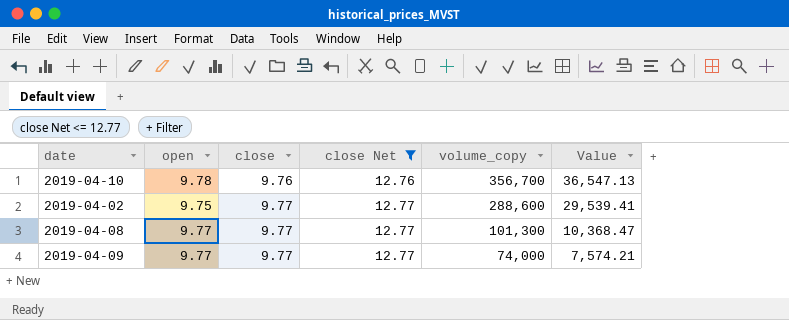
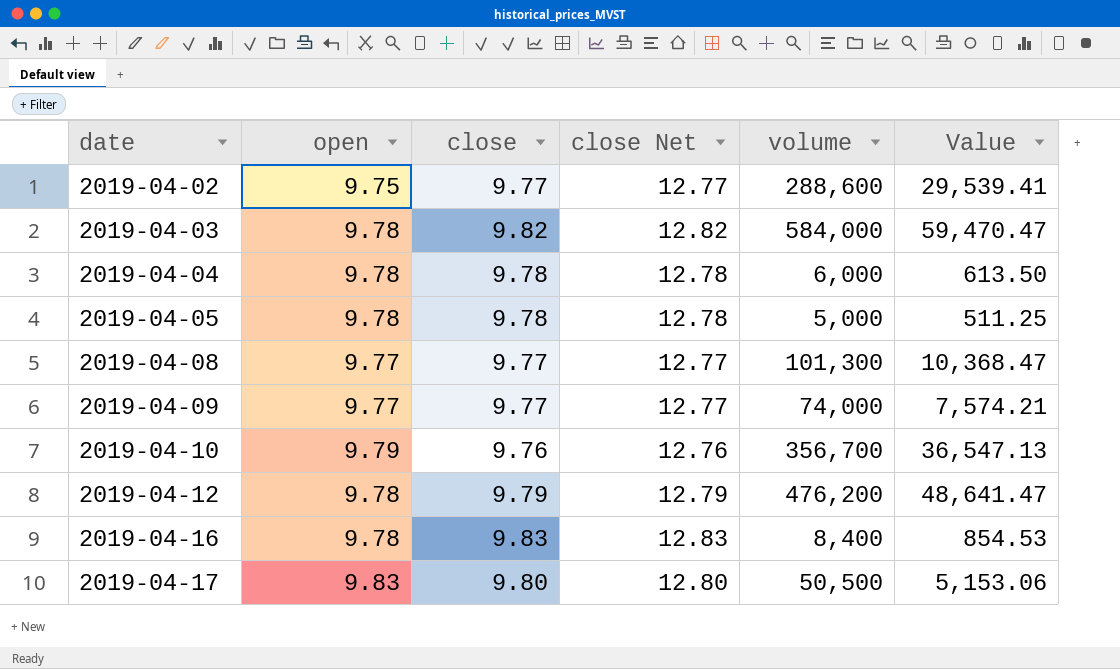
filter: close Net <= 12.77 -> none
row order: close ascending -> date ascending
column name: volume_copy -> volume
2019-04-10 | open: 9.78 -> 9.79

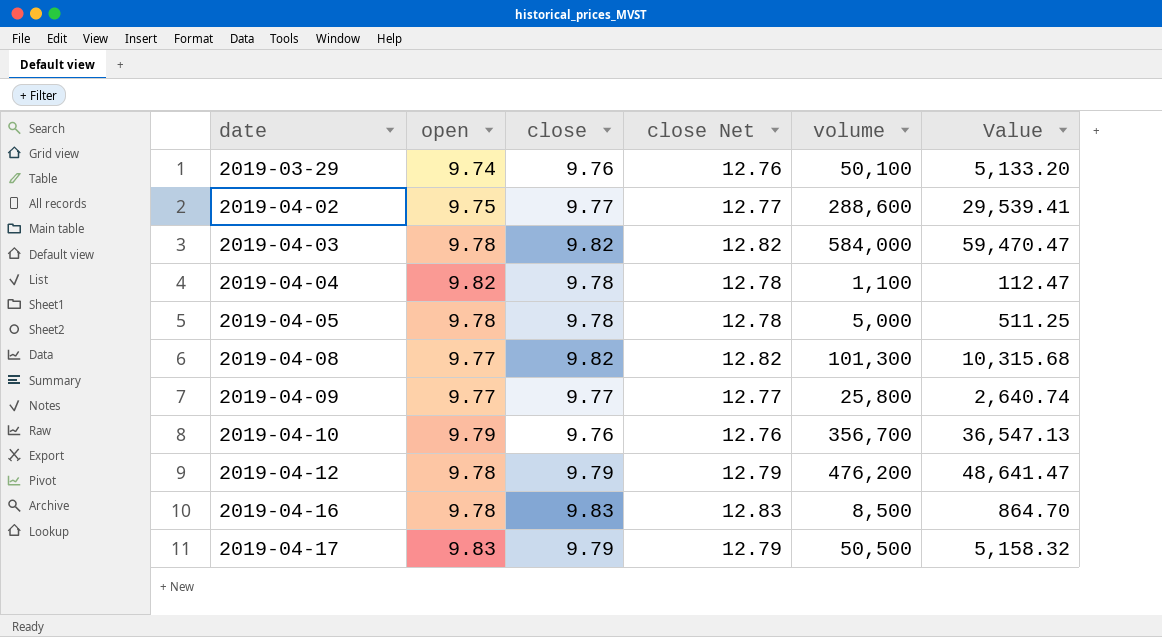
row 2019-03-29: none -> 9.74 | 9.76 | 12.76 | 50,100 | 5,133.20
2019-04-04 | open: 9.78 -> 9.82
2019-04-04 | volume: 6,000 -> 1,100
2019-04-04 | Value: 613.50 -> 112.47
2019-04-08 | close: 9.77 -> 9.82
2019-04-08 | close Net: 12.77 -> 12.82
2019-04-08 | Value: 10,368.47 -> 10,315.68
2019-04-09 | volume: 74,000 -> 25,800
2019-04-09 | Value: 7,574.21 -> 2,640.74
2019-04-16 | volume: 8,400 -> 8,500
2019-04-16 | Value: 854.53 -> 864.70
2019-04-17 | close: 9.80 -> 9.79
2019-04-17 | close Net: 12.80 -> 12.79
2019-04-17 | Value: 5,153.06 -> 5,158.32

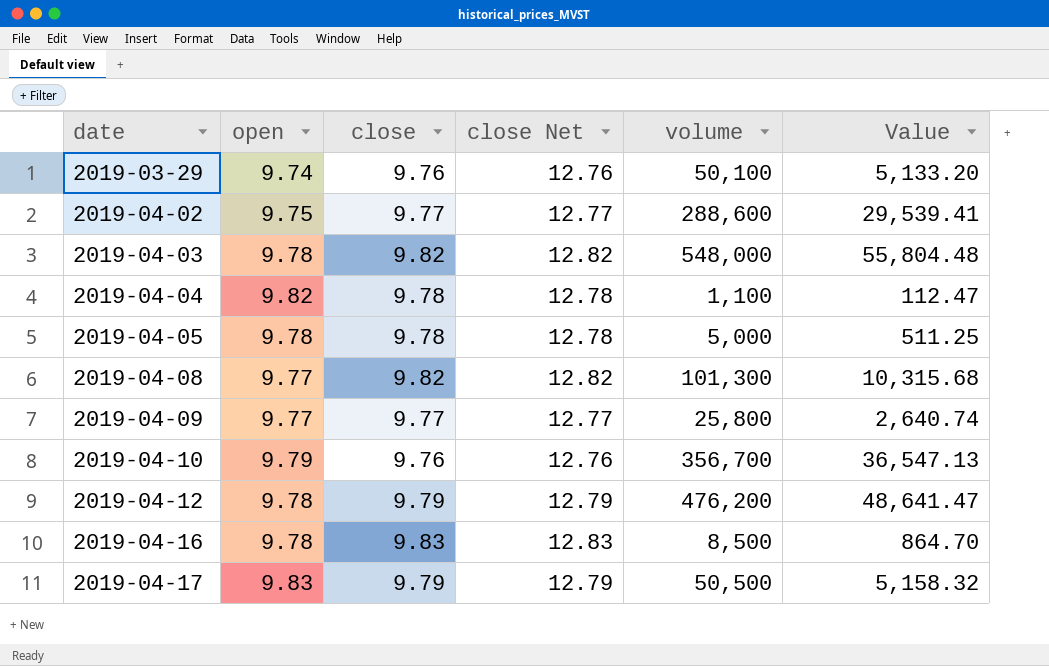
2019-04-03 | volume: 584,000 -> 548,000
2019-04-03 | Value: 59,470.47 -> 55,804.48

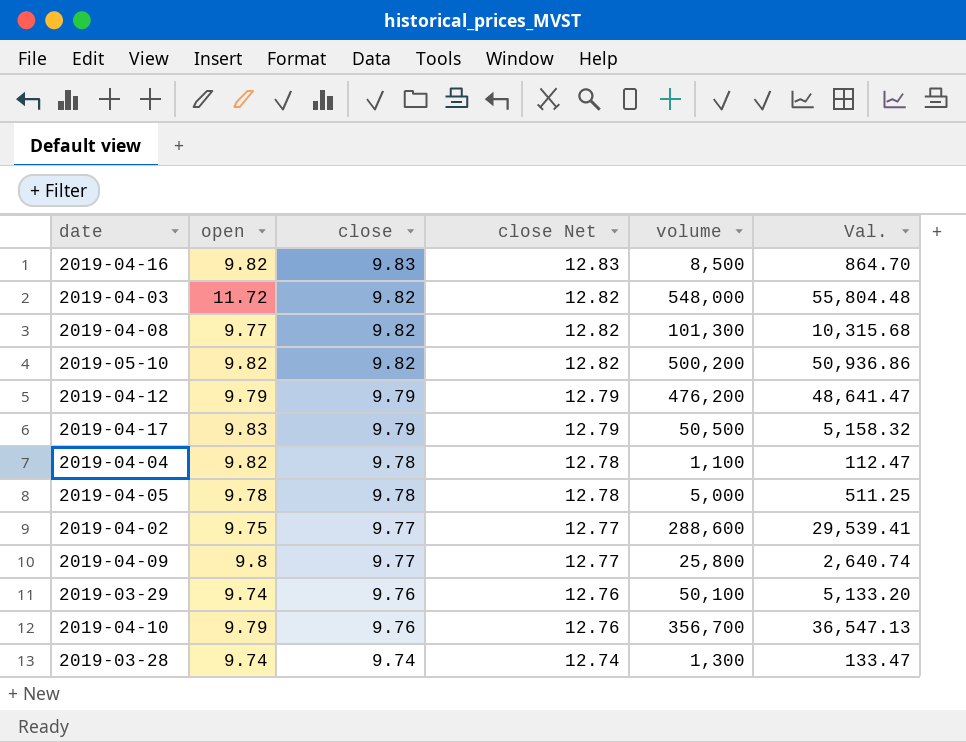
row order: date ascending -> close descending
column name: Value -> Val.
2019-04-16 | open: 9.78 -> 9.82
2019-04-03 | open: 9.78 -> 11.72
row 2019-05-10: none -> 9.82 | 9.82 | 12.82 | 500,200 | 50,936.86
2019-04-12 | open: 9.78 -> 9.79
2019-04-09 | open: 9.77 -> 9.8
row 2019-03-28: none -> 9.74 | 9.74 | 12.74 | 1,300 | 133.47

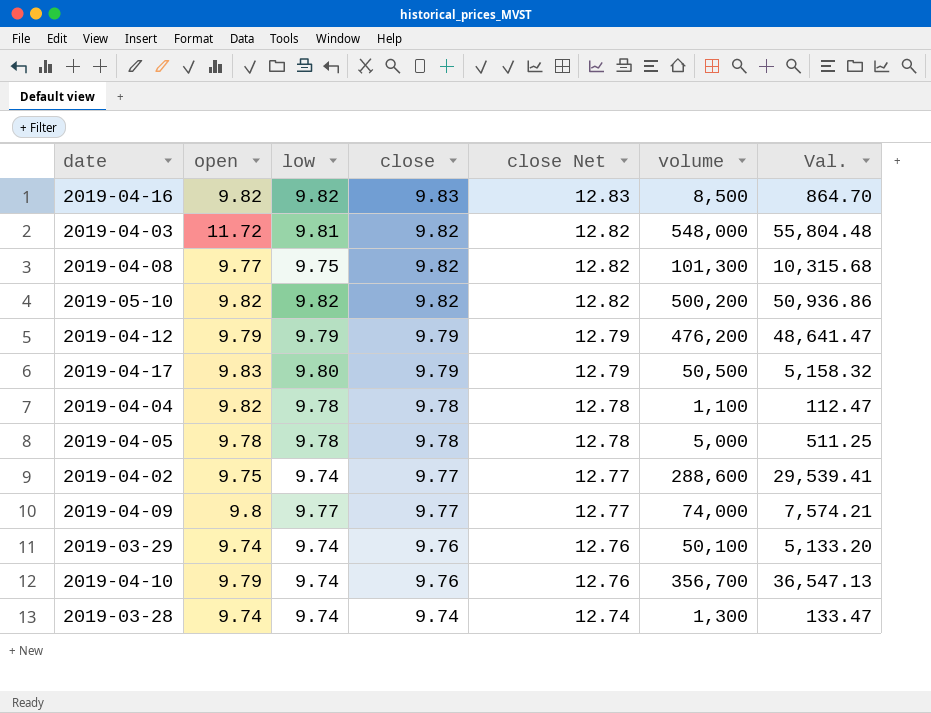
column low | position: none -> 3
2019-04-09 | volume: 25,800 -> 74,000
2019-04-09 | Val.: 2,640.74 -> 7,574.21

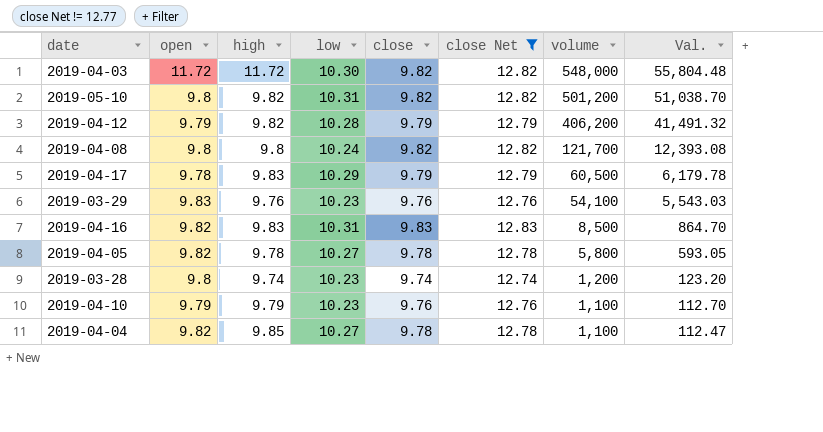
filter: none -> close Net != 12.77
row order: close descending -> volume descending
column high | position: none -> 3
2019-04-03 | low: 9.81 -> 10.30
2019-05-10 | open: 9.82 -> 9.8
2019-05-10 | low: 9.82 -> 10.31
2019-05-10 | volume: 500,200 -> 501,200
2019-05-10 | Val.: 50,936.86 -> 51,038.70
2019-04-12 | low: 9.79 -> 10.28
2019-04-12 | volume: 476,200 -> 406,200
2019-04-12 | Val.: 48,641.47 -> 41,491.32
2019-04-08 | open: 9.77 -> 9.8
2019-04-08 | low: 9.75 -> 10.24
2019-04-08 | volume: 101,300 -> 121,700
2019-04-08 | Val.: 10,315.68 -> 12,393.08
2019-04-17 | open: 9.83 -> 9.78
2019-04-17 | low: 9.80 -> 10.29
2019-04-17 | volume: 50,500 -> 60,500
2019-04-17 | Val.: 5,158.32 -> 6,179.78
2019-03-29 | open: 9.74 -> 9.83
2019-03-29 | low: 9.74 -> 10.23
2019-03-29 | volume: 50,100 -> 54,100
2019-03-29 | Val.: 5,133.20 -> 5,543.03
2019-04-16 | low: 9.82 -> 10.31
2019-04-05 | open: 9.78 -> 9.82
2019-04-05 | low: 9.78 -> 10.27
2019-04-05 | volume: 5,000 -> 5,800
2019-04-05 | Val.: 511.25 -> 593.05
2019-03-28 | open: 9.74 -> 9.8
2019-03-28 | low: 9.74 -> 10.23
2019-03-28 | volume: 1,300 -> 1,200
2019-03-28 | Val.: 133.47 -> 123.20
2019-04-10 | low: 9.74 -> 10.23
2019-04-10 | volume: 356,700 -> 1,100
2019-04-10 | Val.: 36,547.13 -> 112.70
2019-04-04 | low: 9.78 -> 10.27

